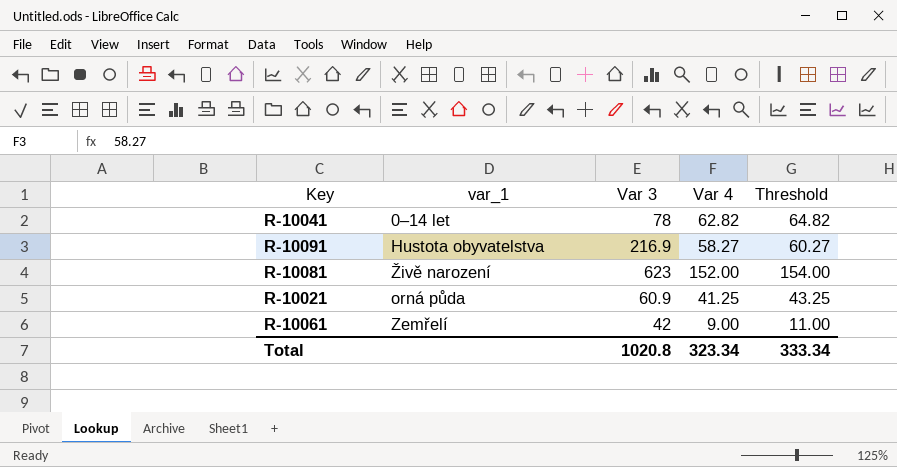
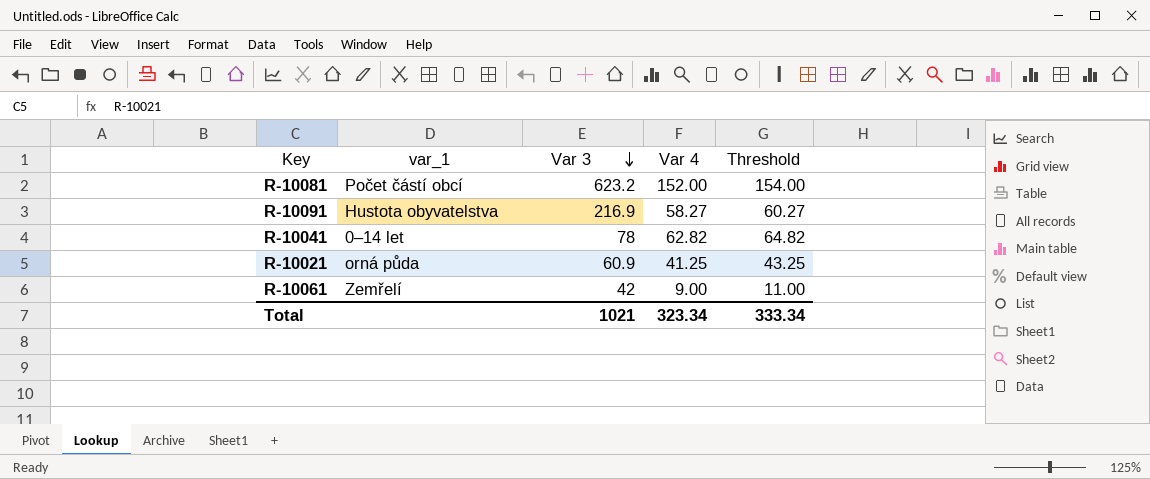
row order: none -> Var 3 descending
R-10081 | var_1: Živě narození -> Počet částí obcí
R-10081 | Var 3: 623 -> 623.2
Total | Var 3: 1020.8 -> 1021

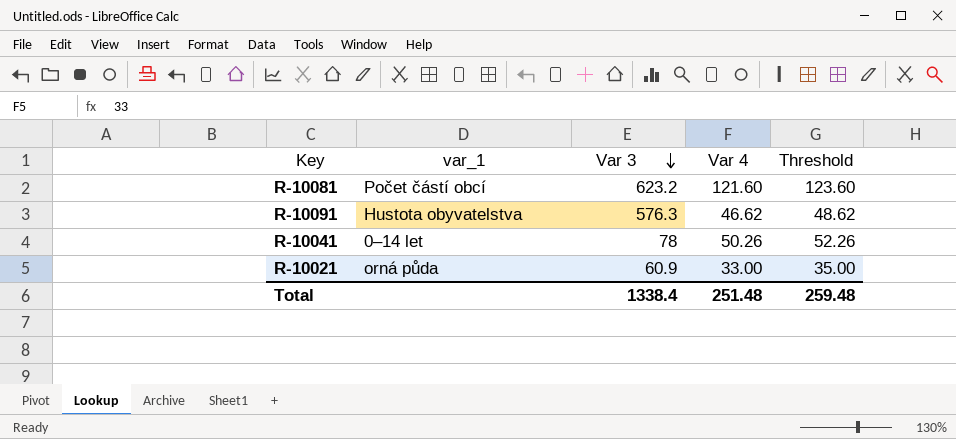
row R-10061: Zemřelí | 42 | 9.00 | 11.00 -> none
R-10081 | Var 4: 152.00 -> 121.60
R-10081 | Threshold: 154.00 -> 123.60
R-10091 | Var 3: 216.9 -> 576.3
R-10091 | Var 4: 58.27 -> 46.62
R-10091 | Threshold: 60.27 -> 48.62
R-10041 | Var 4: 62.82 -> 50.26
R-10041 | Threshold: 64.82 -> 52.26
R-10021 | Var 4: 41.25 -> 33.00
R-10021 | Threshold: 43.25 -> 35.00
Total | Var 3: 1021 -> 1338.4
Total | Var 4: 323.34 -> 251.48
Total | Threshold: 333.34 -> 259.48

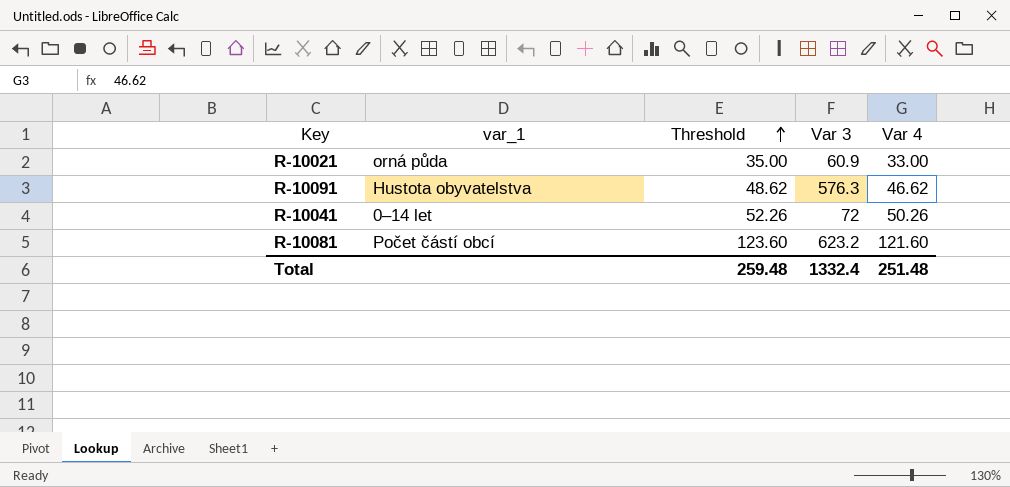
row order: Var 3 descending -> Threshold ascending
column Threshold | position: 5 -> 3
R-10041 | Var 3: 78 -> 72
Total | Var 3: 1338.4 -> 1332.4

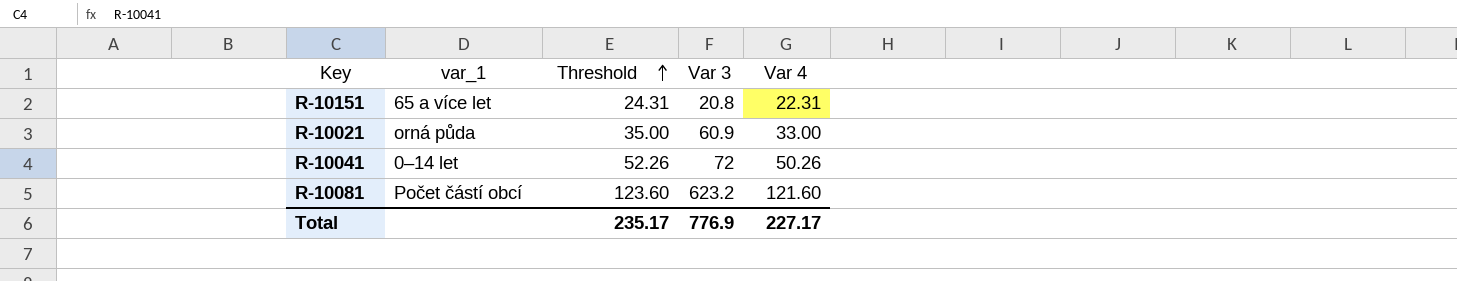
row R-10091: Hustota obyvatelstva | 48.62 | 576.3 | 46.62 -> none
row R-10151: none -> 65 a více let | 24.31 | 20.8 | 22.31
Total | Threshold: 259.48 -> 235.17
Total | Var 3: 1332.4 -> 776.9
Total | Var 4: 251.48 -> 227.17

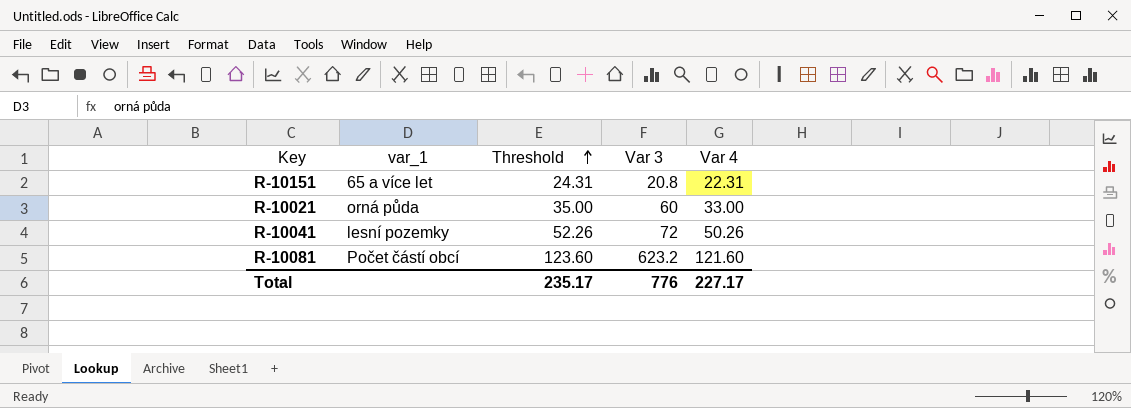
R-10021 | Var 3: 60.9 -> 60
R-10041 | var_1: 0–14 let -> lesní pozemky
Total | Var 3: 776.9 -> 776

